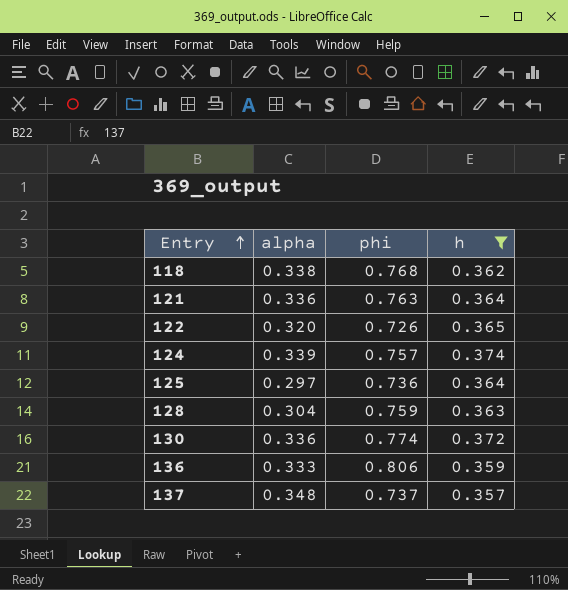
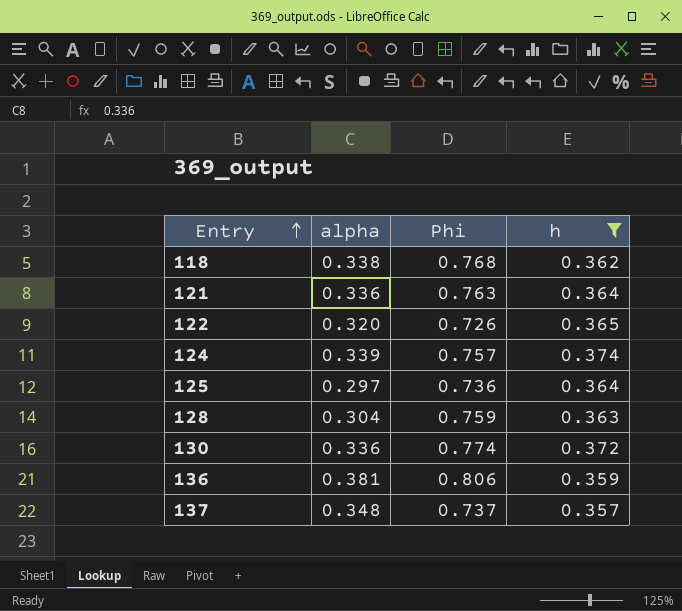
column name: phi -> Phi
136 | alpha: 0.333 -> 0.381

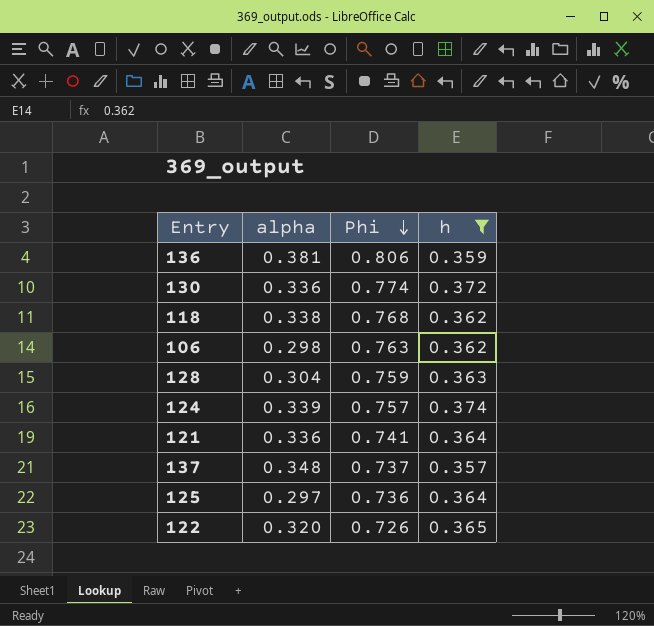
row order: Entry ascending -> Phi descending
row 106: none -> 0.298 | 0.763 | 0.362
121 | Phi: 0.763 -> 0.741

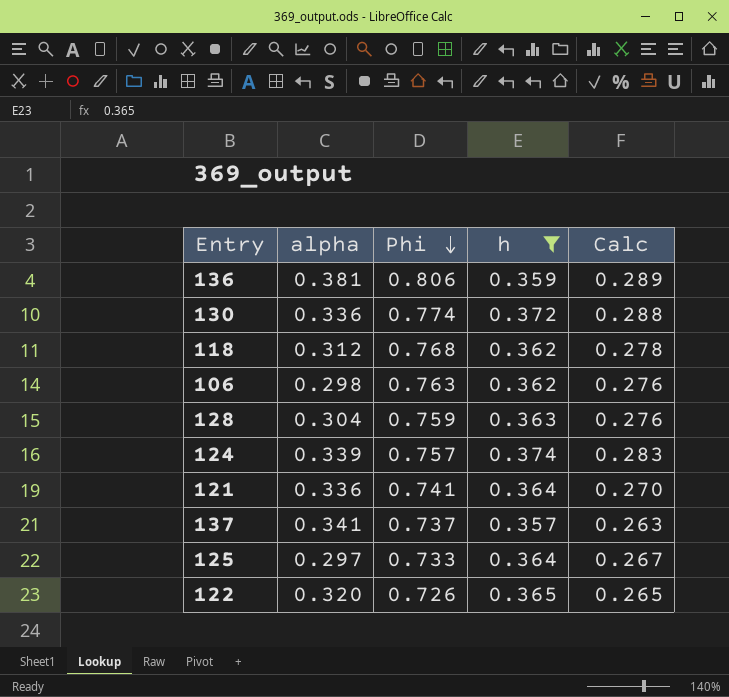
column Calc | formula: none -> [Phi] * [h]
118 | alpha: 0.338 -> 0.312
137 | alpha: 0.348 -> 0.341
125 | Phi: 0.736 -> 0.733

